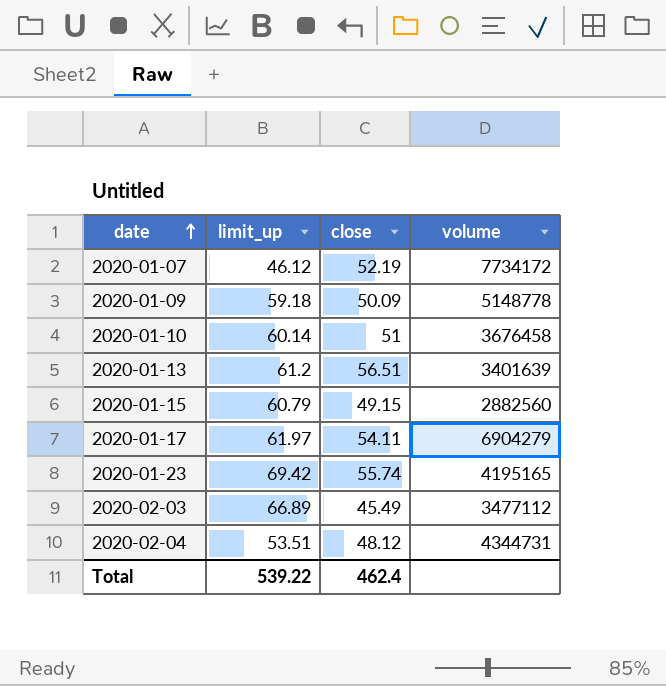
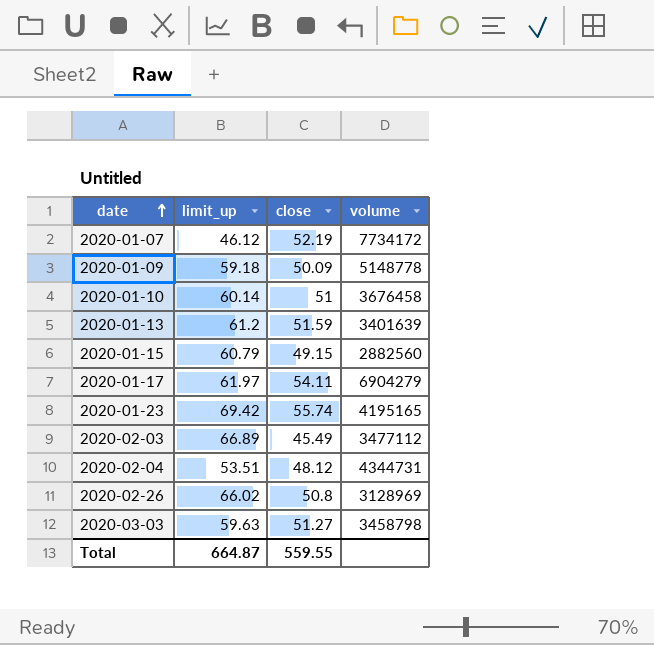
2020-01-13 | close: 56.51 -> 51.59
row 2020-02-26: none -> 66.02 | 50.8 | 3128969
row 2020-03-03: none -> 59.63 | 51.27 | 3458798
Total | limit_up: 539.22 -> 664.87
Total | close: 462.4 -> 559.55

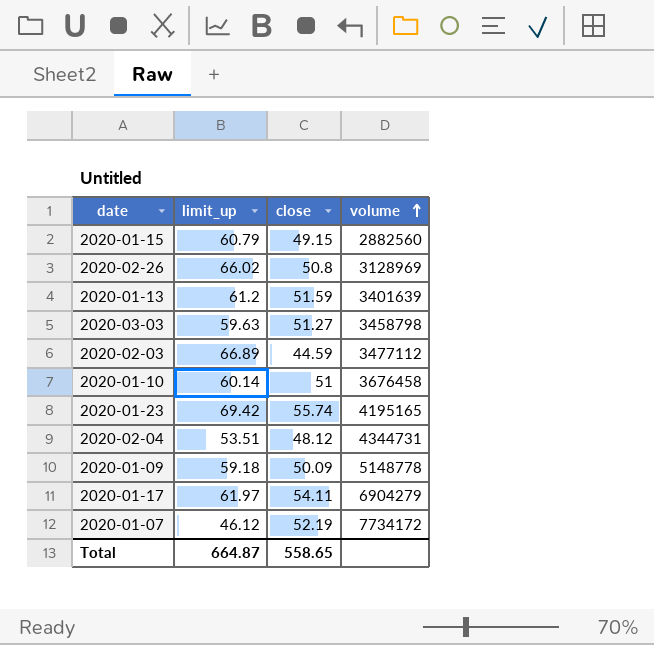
row order: date ascending -> volume ascending
2020-02-03 | close: 45.49 -> 44.59
Total | close: 559.55 -> 558.65

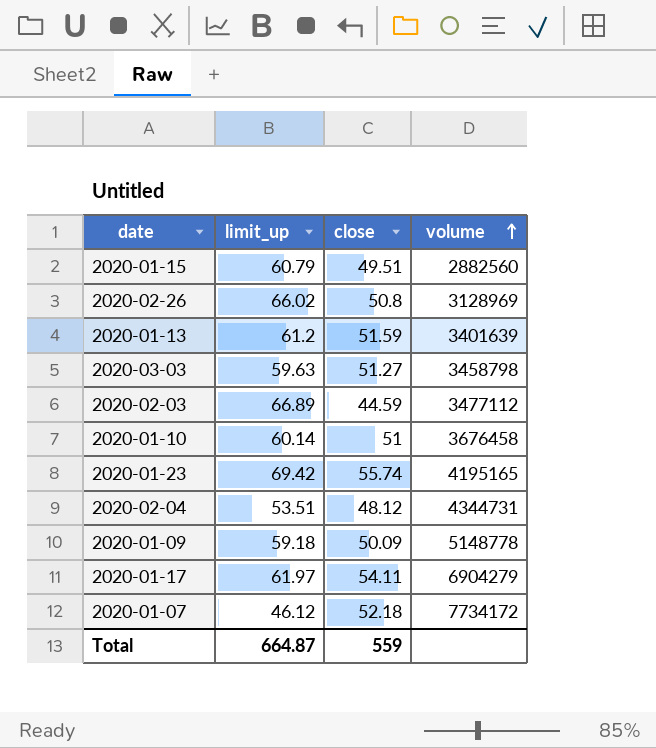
2020-01-15 | close: 49.15 -> 49.51
2020-01-07 | close: 52.19 -> 52.18
Total | close: 558.65 -> 559

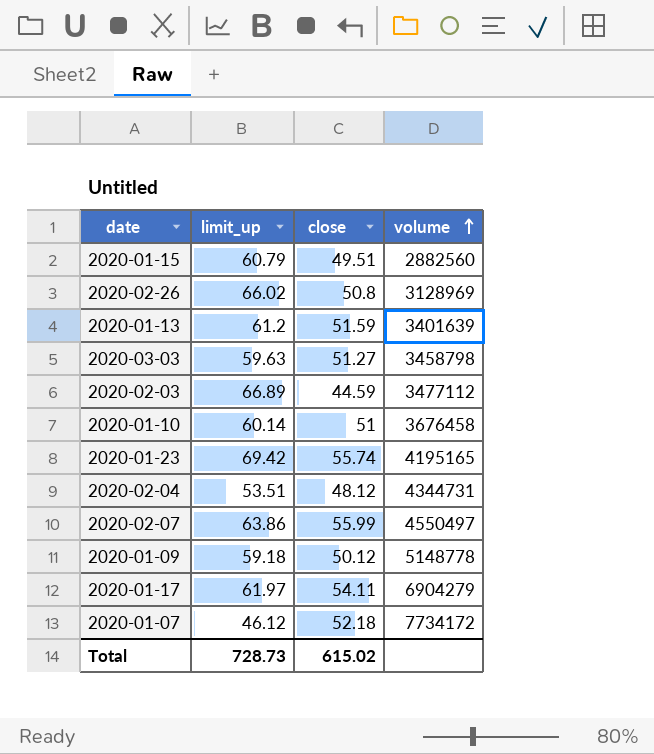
row 2020-02-07: none -> 63.86 | 55.99 | 4550497
2020-01-09 | close: 50.09 -> 50.12
Total | limit_up: 664.87 -> 728.73
Total | close: 559 -> 615.02

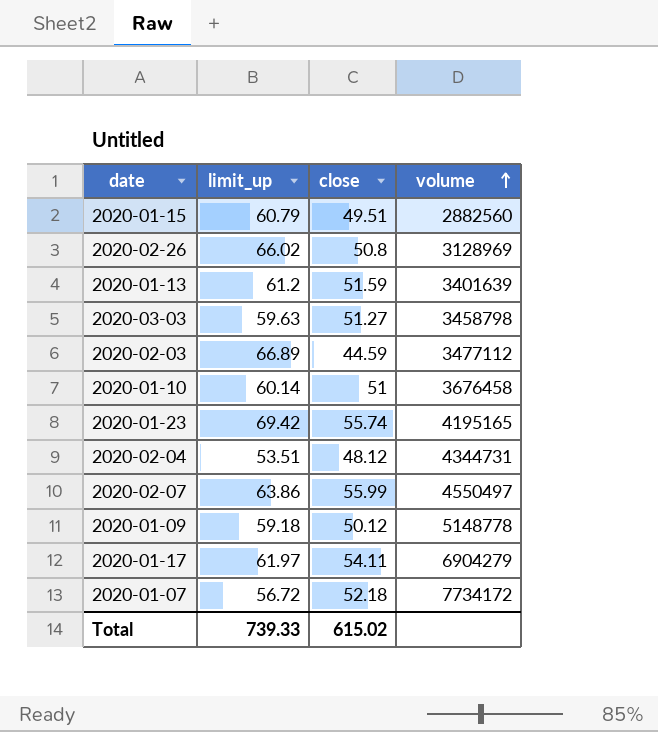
2020-01-07 | limit_up: 46.12 -> 56.72
Total | limit_up: 728.73 -> 739.33

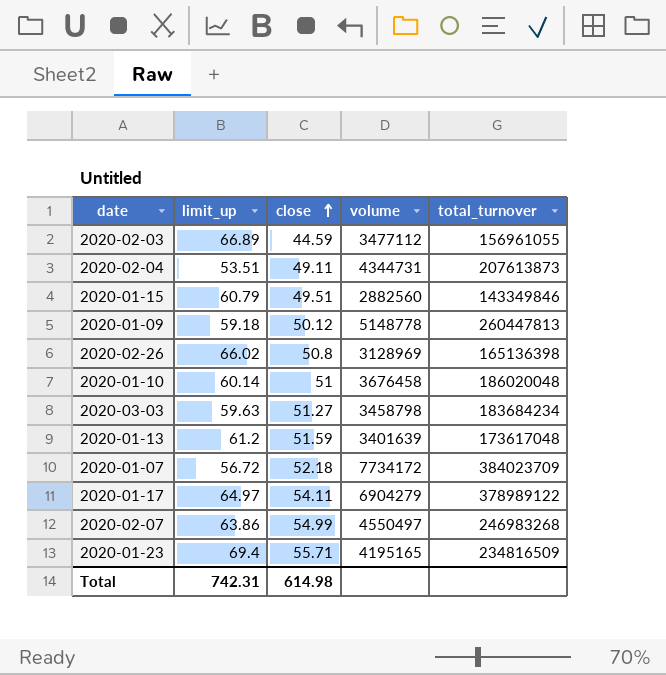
row order: volume ascending -> close ascending
column total_turnover | position: none -> 5
2020-02-04 | close: 48.12 -> 49.11
2020-01-17 | limit_up: 61.97 -> 64.97
2020-02-07 | close: 55.99 -> 54.99
2020-01-23 | limit_up: 69.42 -> 69.4
2020-01-23 | close: 55.74 -> 55.71
Total | limit_up: 739.33 -> 742.31
Total | close: 615.02 -> 614.98

